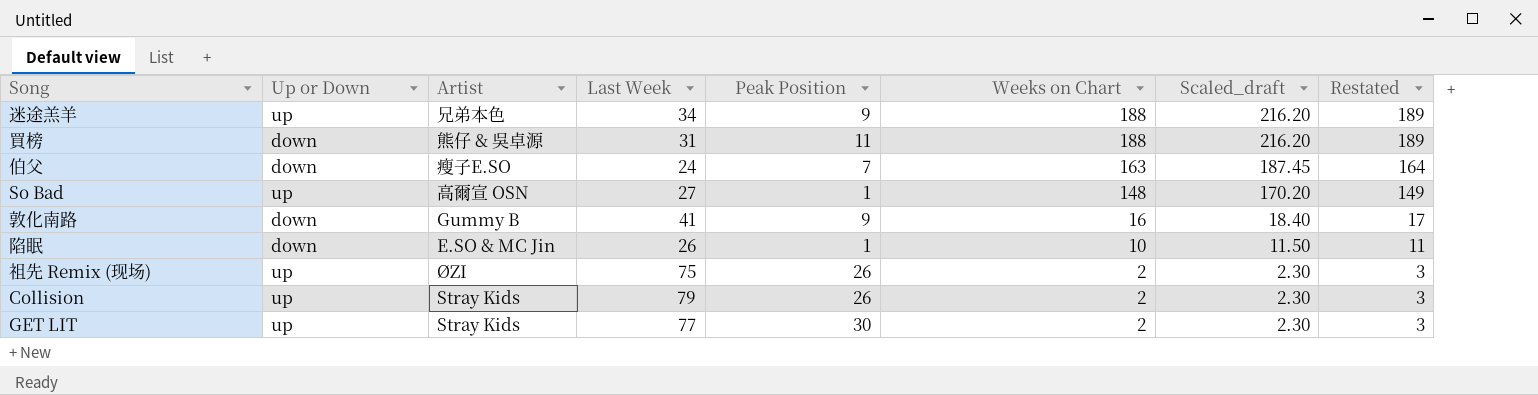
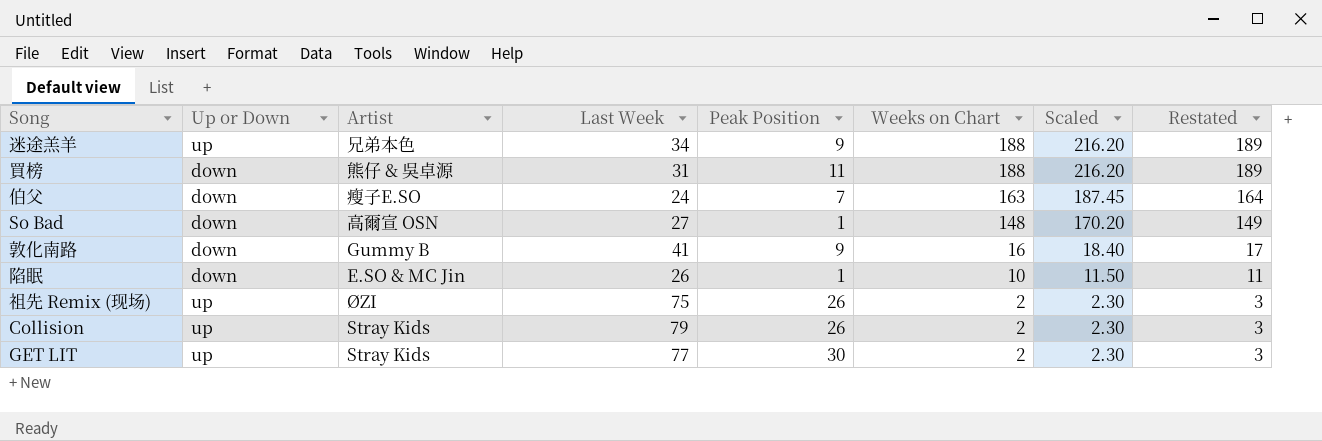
column name: Scaled_draft -> Scaled
So Bad | Up or Down: up -> down

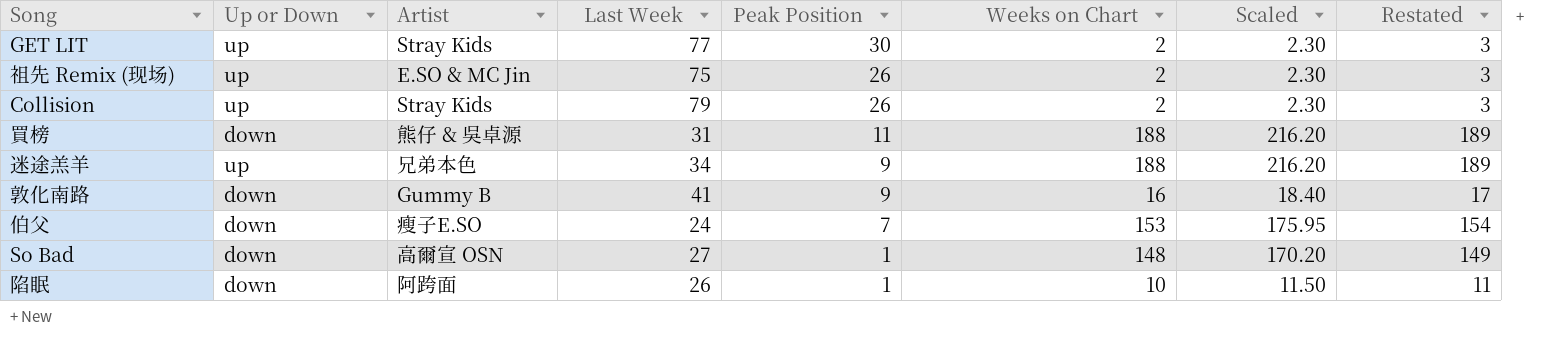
row order: Weeks on Chart descending -> Peak Position descending
祖先 Remix (现场) | Artist: ØZI -> E.SO & MC Jin
伯父 | Weeks on Chart: 163 -> 153
伯父 | Scaled: 187.45 -> 175.95
伯父 | Restated: 164 -> 154
陷眠 | Artist: E.SO & MC Jin -> 阿跨面

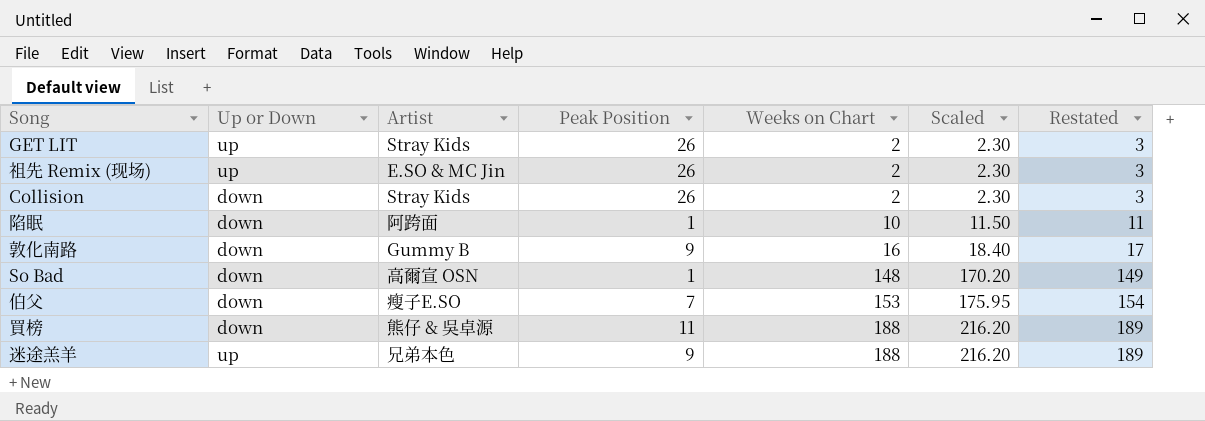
row order: Peak Position descending -> Weeks on Chart ascending
column Last Week | position: 4 -> none
GET LIT | Peak Position: 30 -> 26
Collision | Up or Down: up -> down

